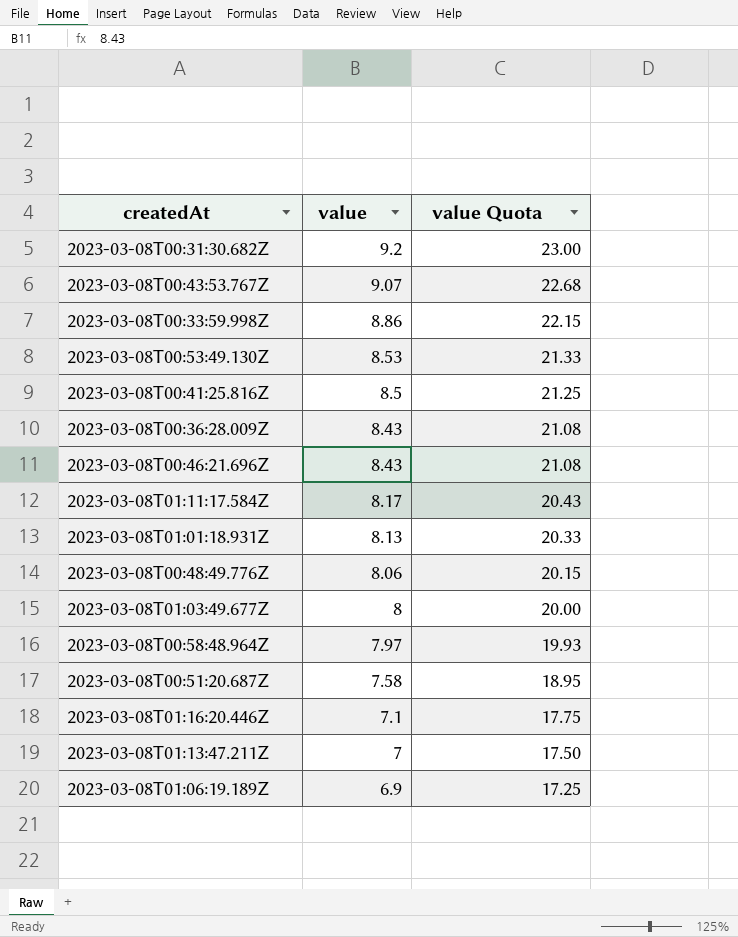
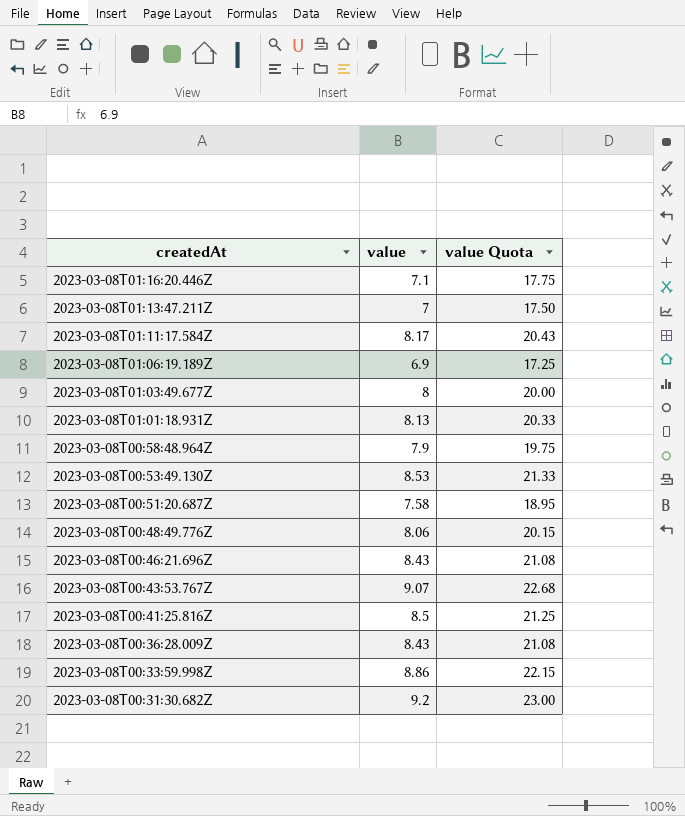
row order: value descending -> createdAt descending
2023-03-08T00:58:48.964Z | value: 7.97 -> 7.9
2023-03-08T00:58:48.964Z | value Quota: 19.93 -> 19.75

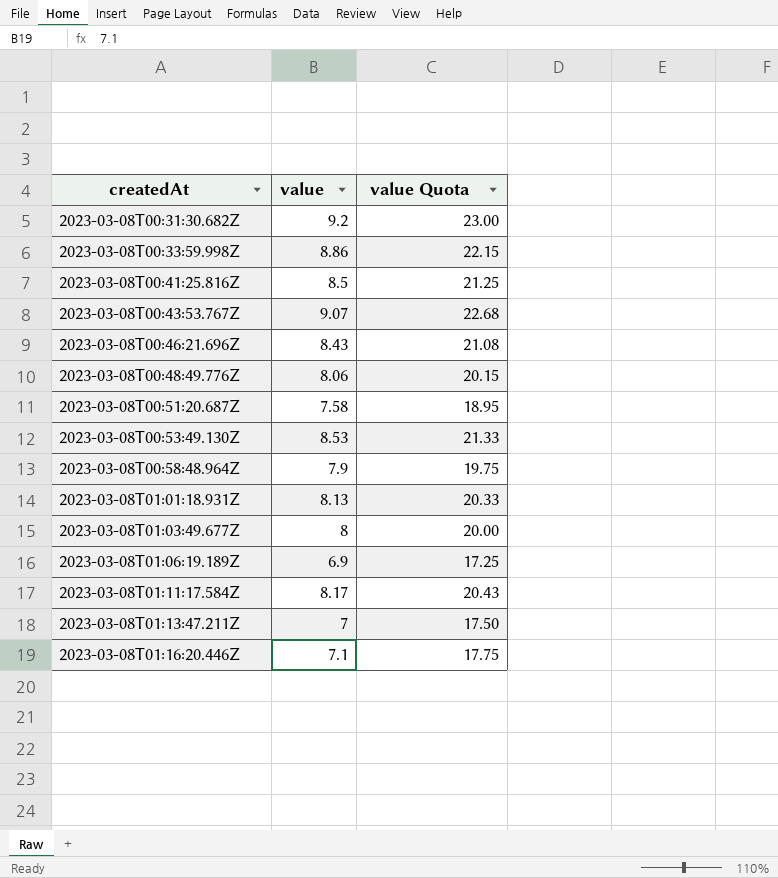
row order: createdAt descending -> createdAt ascending
row 2023-03-08T00:36:28.009Z: 8.43 | 21.08 -> none

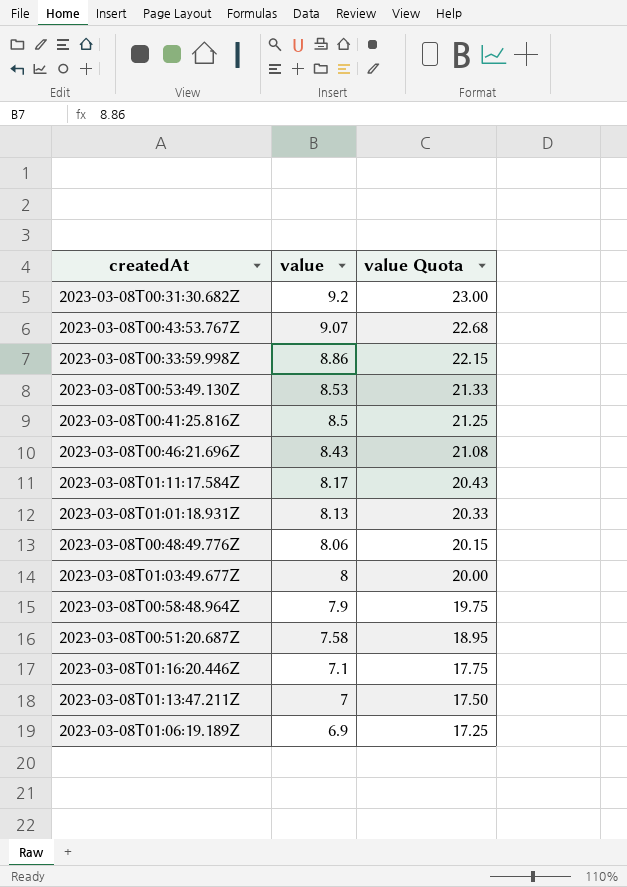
row order: createdAt ascending -> value descending

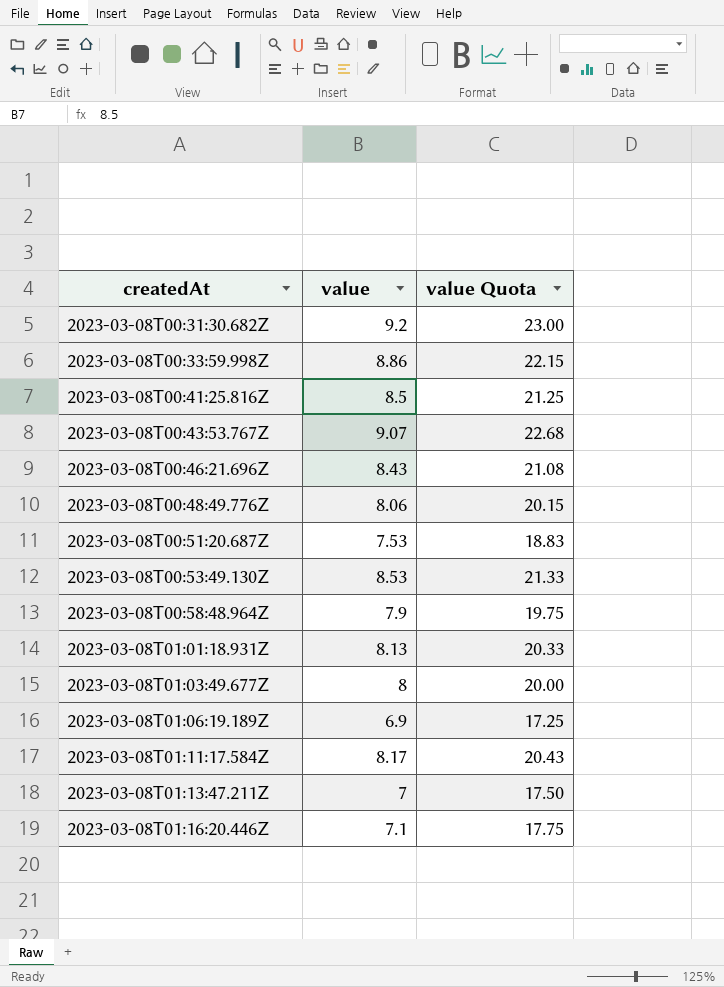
row order: value descending -> createdAt ascending
2023-03-08T00:51:20.687Z | value: 7.58 -> 7.53
2023-03-08T00:51:20.687Z | value Quota: 18.95 -> 18.83

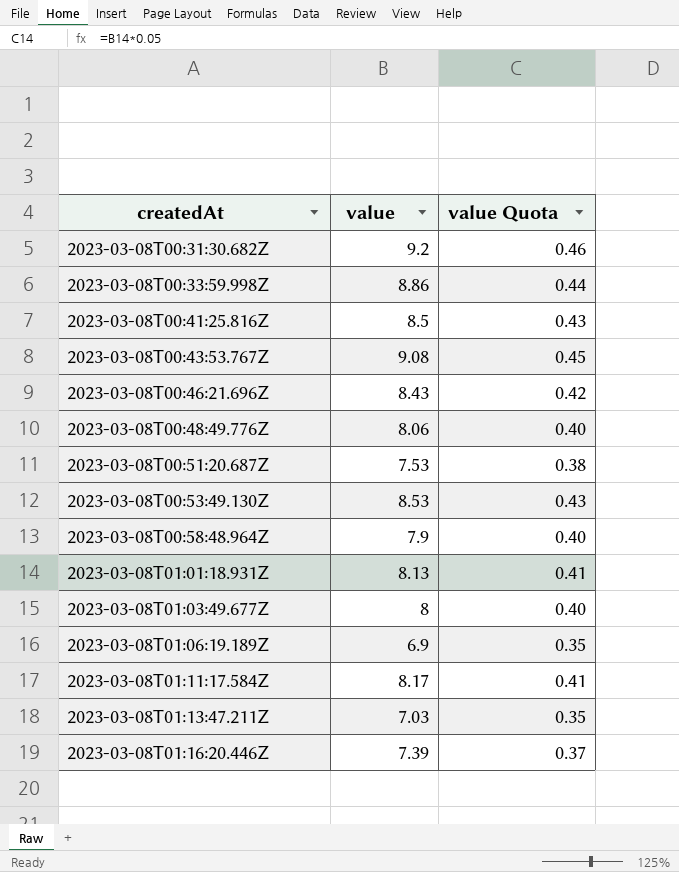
column value Quota | formula: [value] * 2.5 -> [value] * 0.05
2023-03-08T00:43:53.767Z | value: 9.07 -> 9.08
2023-03-08T01:13:47.211Z | value: 7 -> 7.03
2023-03-08T01:16:20.446Z | value: 7.1 -> 7.39

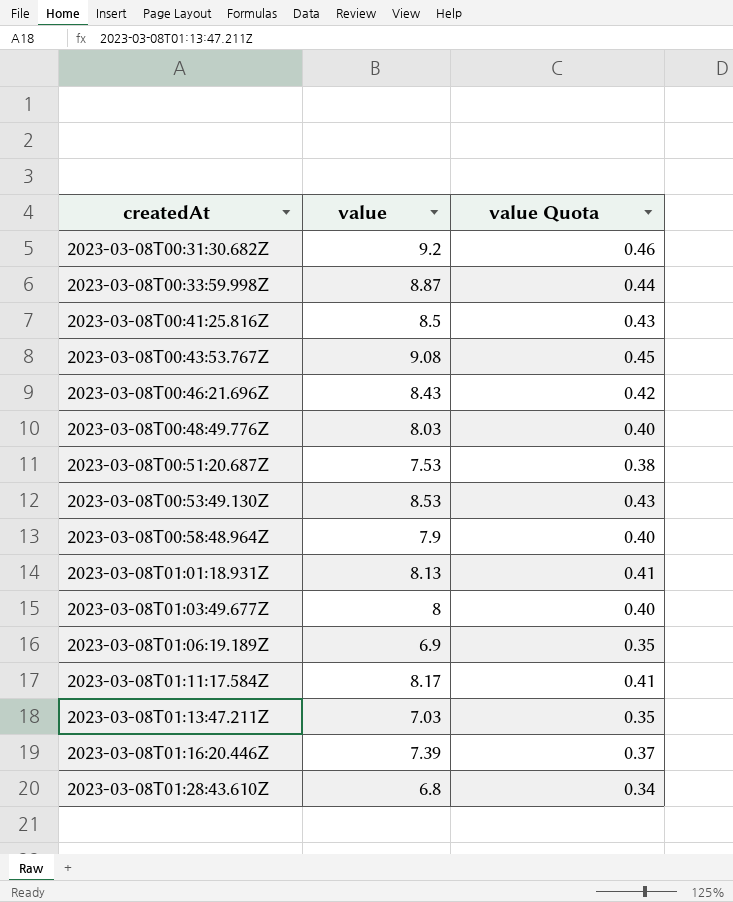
2023-03-08T00:33:59.998Z | value: 8.86 -> 8.87
2023-03-08T00:48:49.776Z | value: 8.06 -> 8.03
row 2023-03-08T01:28:43.610Z: none -> 6.8 | 0.34

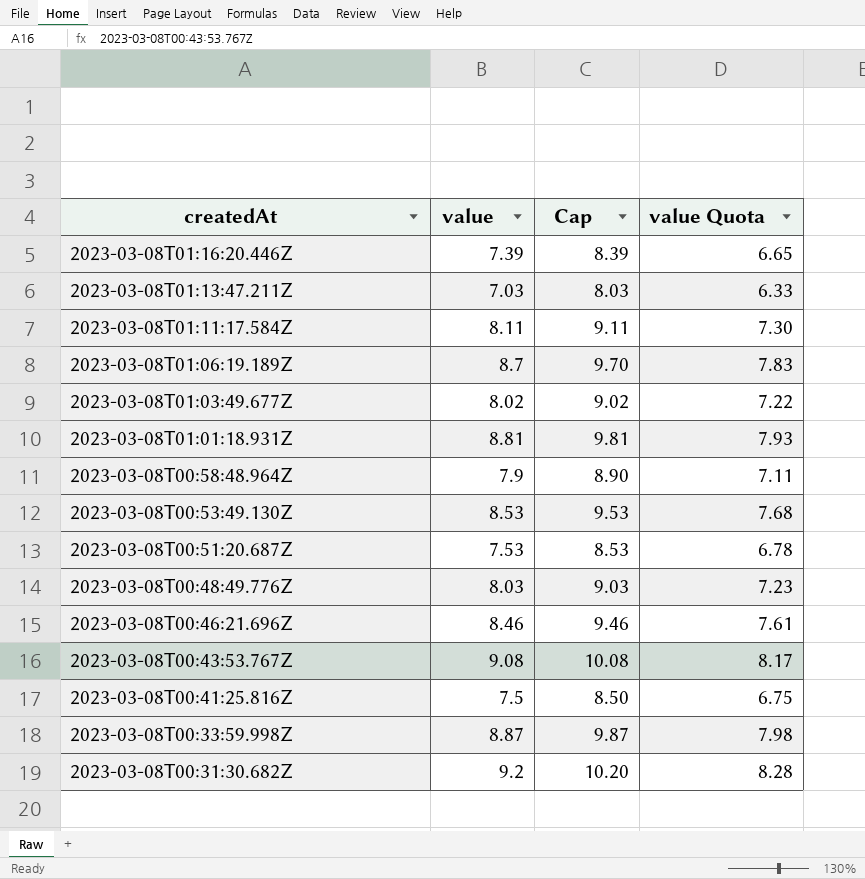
row order: createdAt ascending -> createdAt descending
column Cap | formula: none -> [value] + 1
column value Quota | formula: [value] * 0.05 -> [value] * 0.9
row 2023-03-08T01:28:43.610Z: 6.8 | 0.34 -> none
2023-03-08T01:11:17.584Z | value: 8.17 -> 8.11
2023-03-08T01:06:19.189Z | value: 6.9 -> 8.7
2023-03-08T01:03:49.677Z | value: 8 -> 8.02
2023-03-08T01:01:18.931Z | value: 8.13 -> 8.81
2023-03-08T00:46:21.696Z | value: 8.43 -> 8.46
2023-03-08T00:41:25.816Z | value: 8.5 -> 7.5

